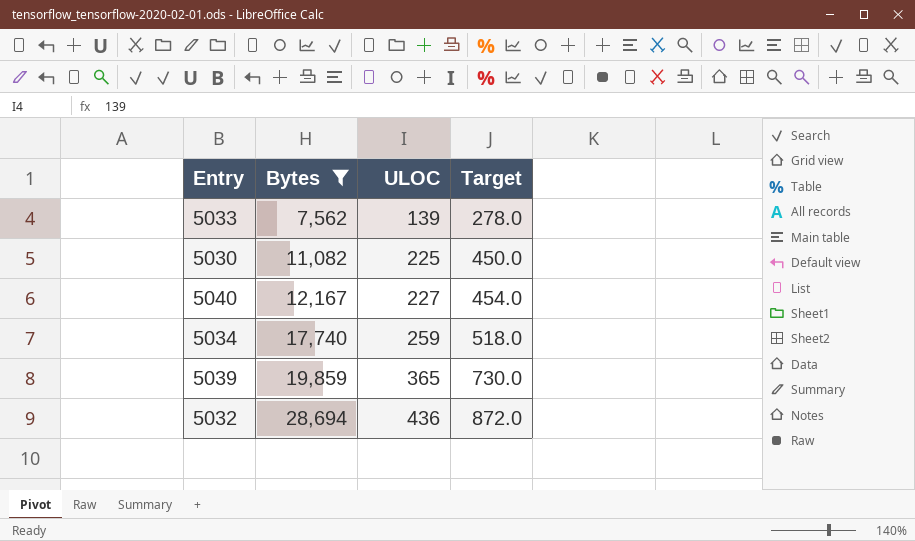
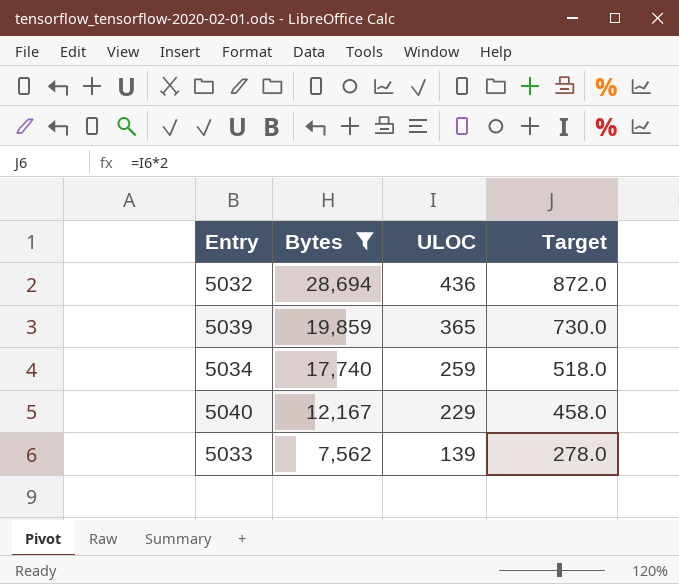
row order: Bytes ascending -> Bytes descending
row 5030: 11,082 | 225 | 450.0 -> none
5040 | ULOC: 227 -> 229
5040 | Target: 454.0 -> 458.0

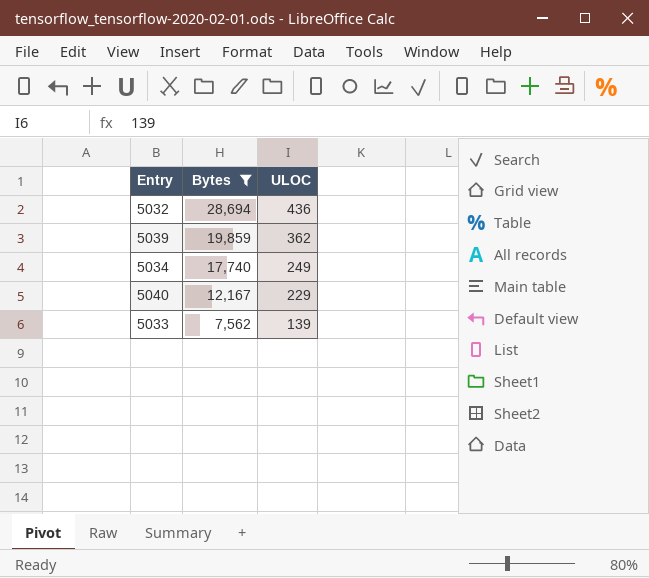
column Target | formula: [ULOC] * 2 -> none
5039 | ULOC: 365 -> 362
5034 | ULOC: 259 -> 249

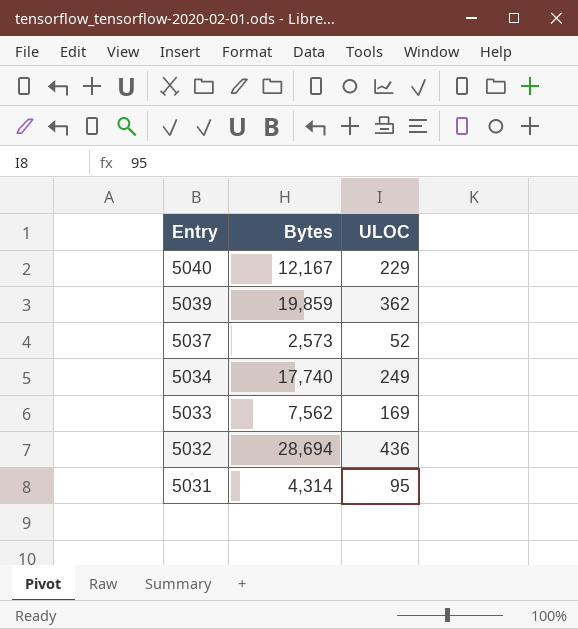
filter: Bytes >= 7,562 -> none
row order: Bytes descending -> Entry descending
5033 | ULOC: 139 -> 169

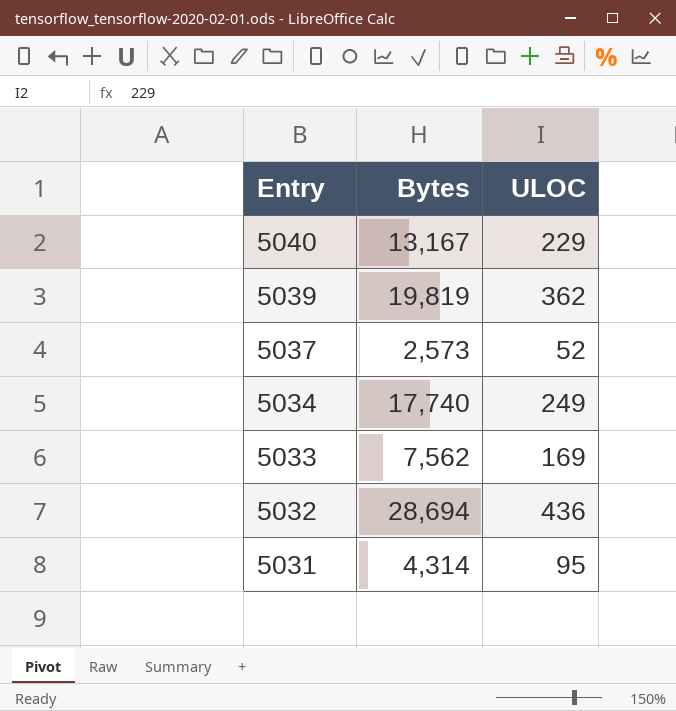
5040 | Bytes: 12,167 -> 13,167
5039 | Bytes: 19,859 -> 19,819

